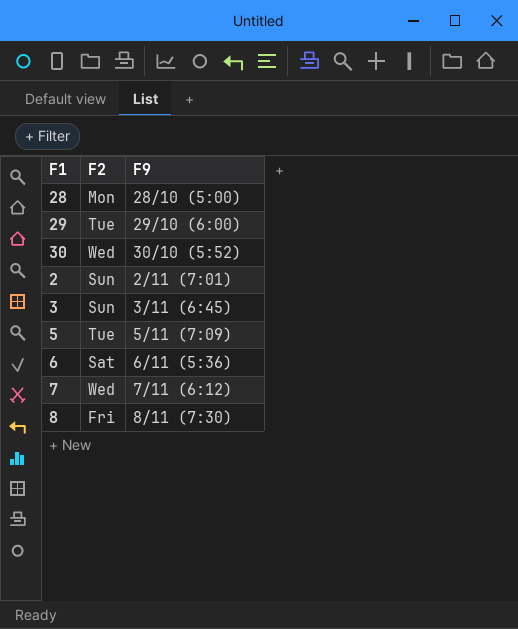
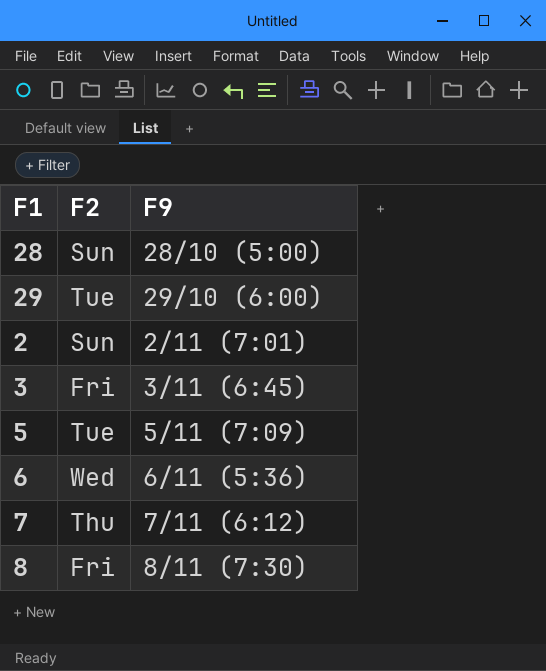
row 30: Wed | 30/10 (5:52) -> none
28 | F2: Mon -> Sun
3 | F2: Sun -> Fri
6 | F2: Sat -> Wed
7 | F2: Wed -> Thu

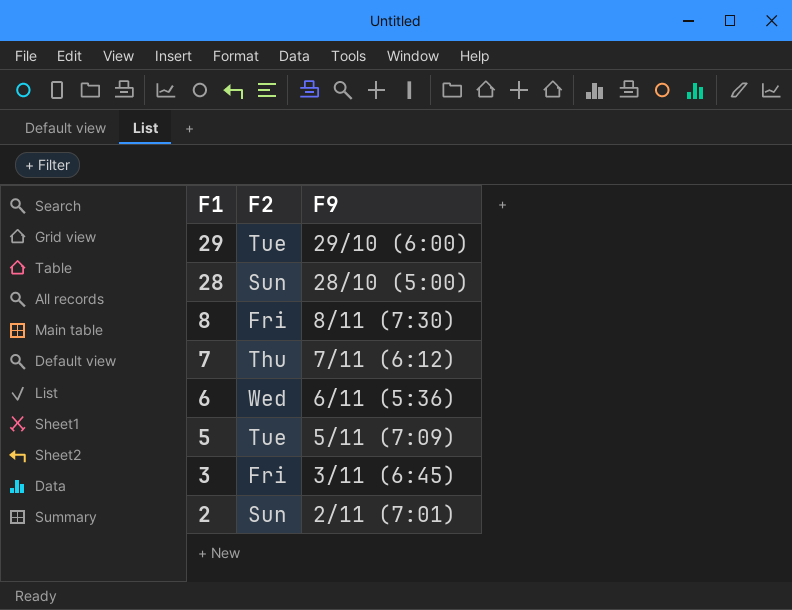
row order: none -> F1 descending

